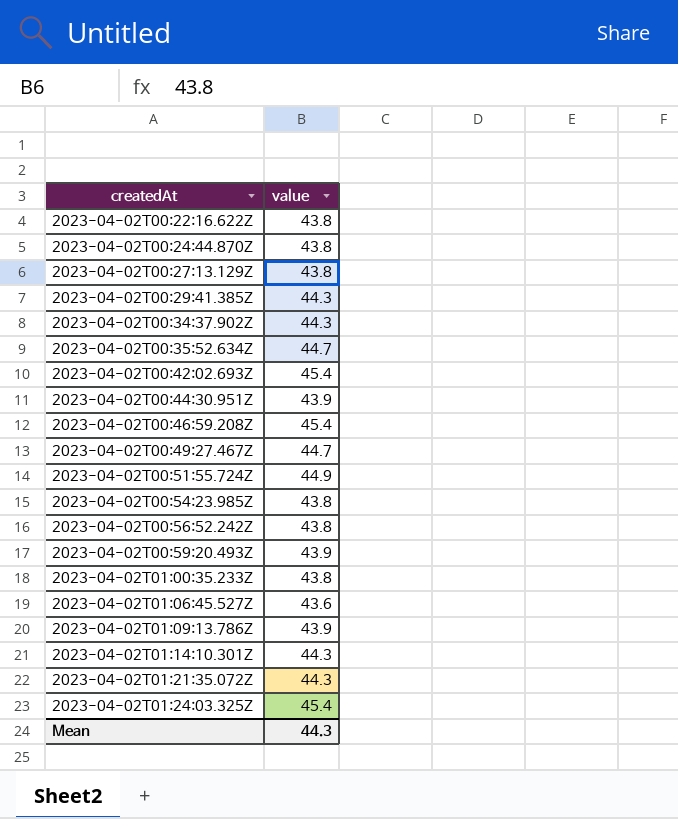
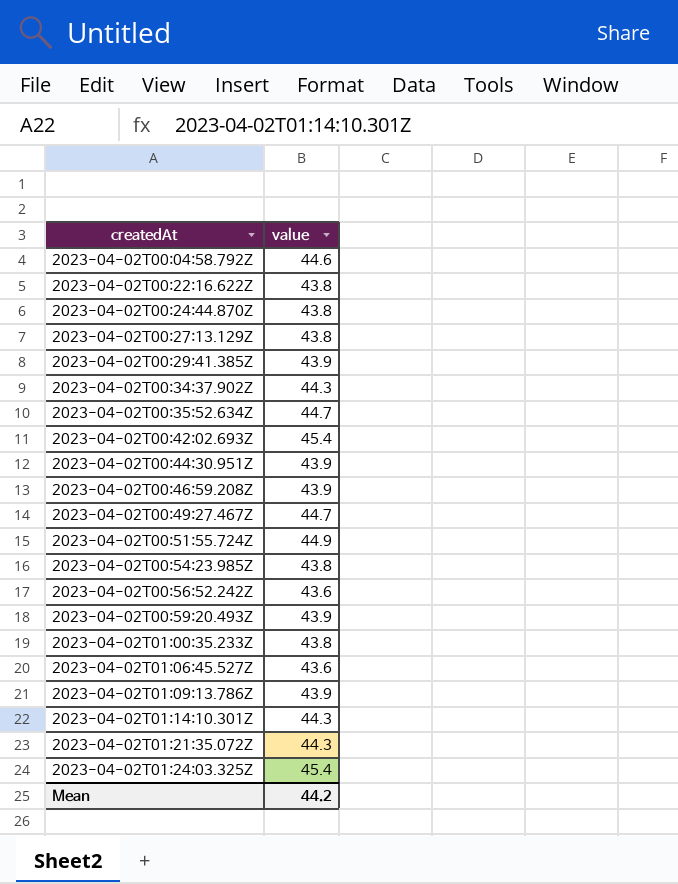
row 2023-04-02T00:04:58.792Z: none -> 44.6
2023-04-02T00:29:41.385Z | value: 44.3 -> 43.9
2023-04-02T00:46:59.208Z | value: 45.4 -> 43.9
2023-04-02T00:56:52.242Z | value: 43.8 -> 43.6
Mean | value: 44.3 -> 44.2

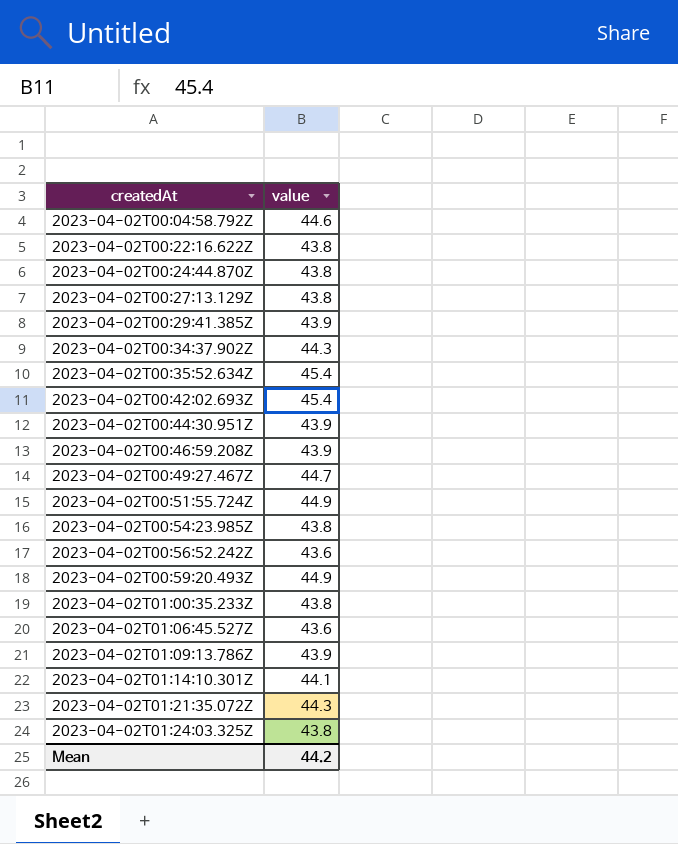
2023-04-02T00:35:52.634Z | value: 44.7 -> 45.4
2023-04-02T00:59:20.493Z | value: 43.9 -> 44.9
2023-04-02T01:14:10.301Z | value: 44.3 -> 44.1
2023-04-02T01:24:03.325Z | value: 45.4 -> 43.8

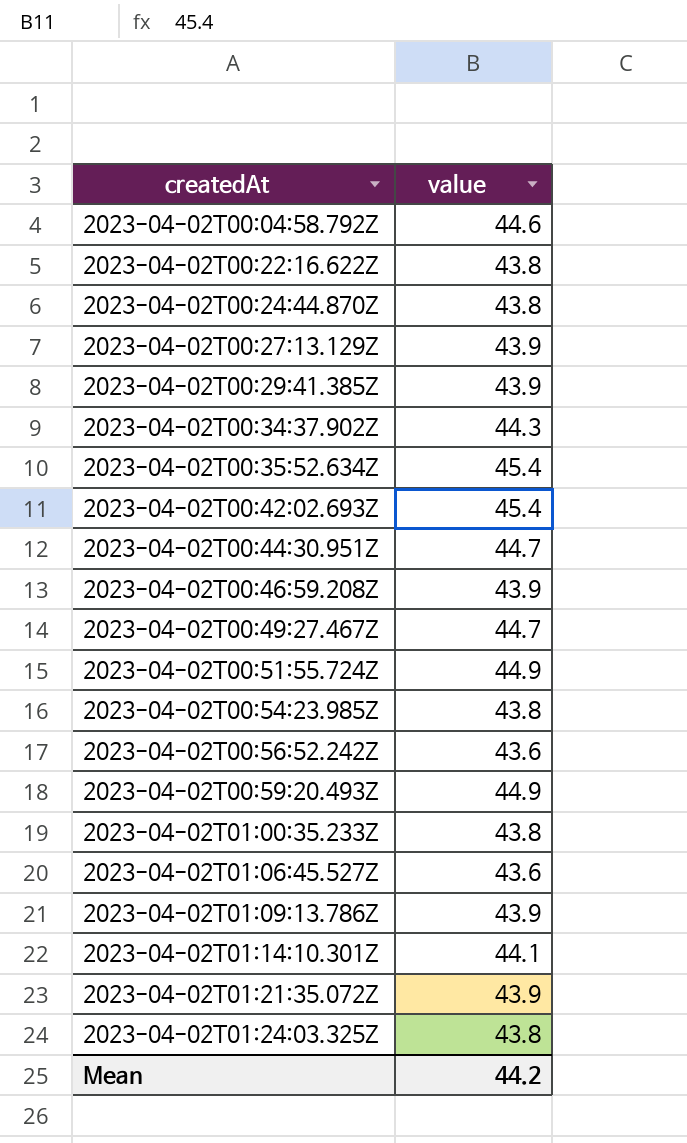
2023-04-02T00:27:13.129Z | value: 43.8 -> 43.9
2023-04-02T00:44:30.951Z | value: 43.9 -> 44.7
2023-04-02T01:21:35.072Z | value: 44.3 -> 43.9

